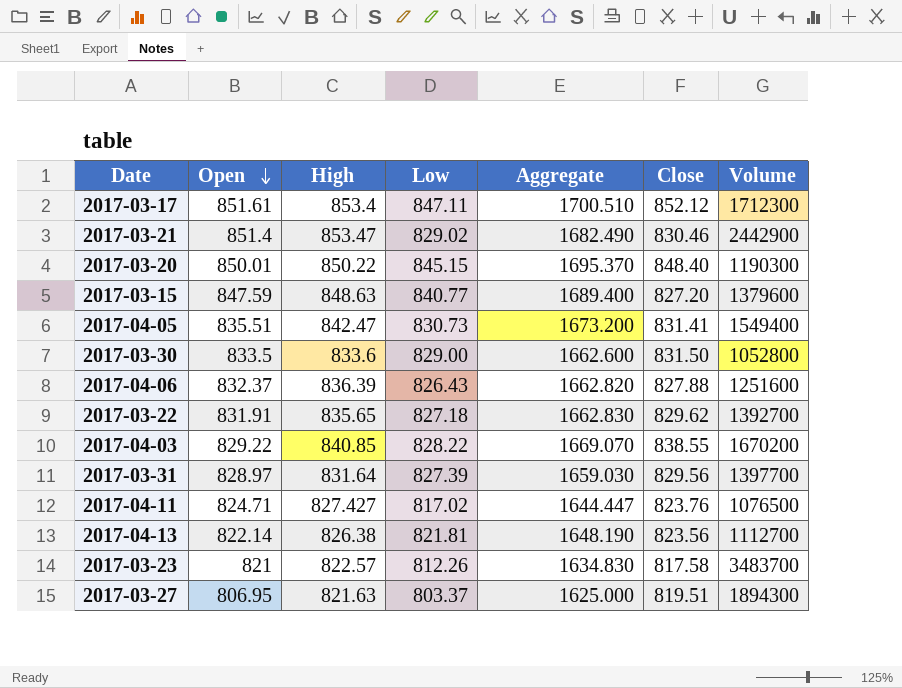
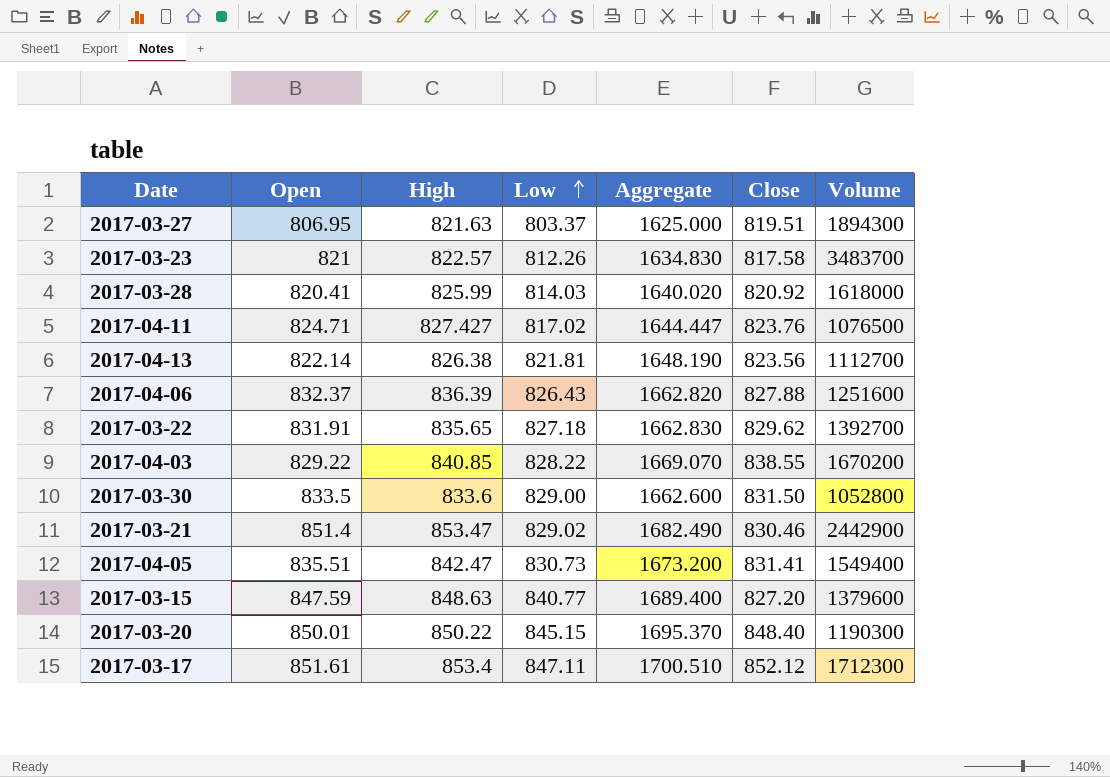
row order: Open descending -> Low ascending
row 2017-03-31: 828.97 | 831.64 | 827.39 | 1659.030 | 829.56 | 1397700 -> none
row 2017-03-28: none -> 820.41 | 825.99 | 814.03 | 1640.020 | 820.92 | 1618000

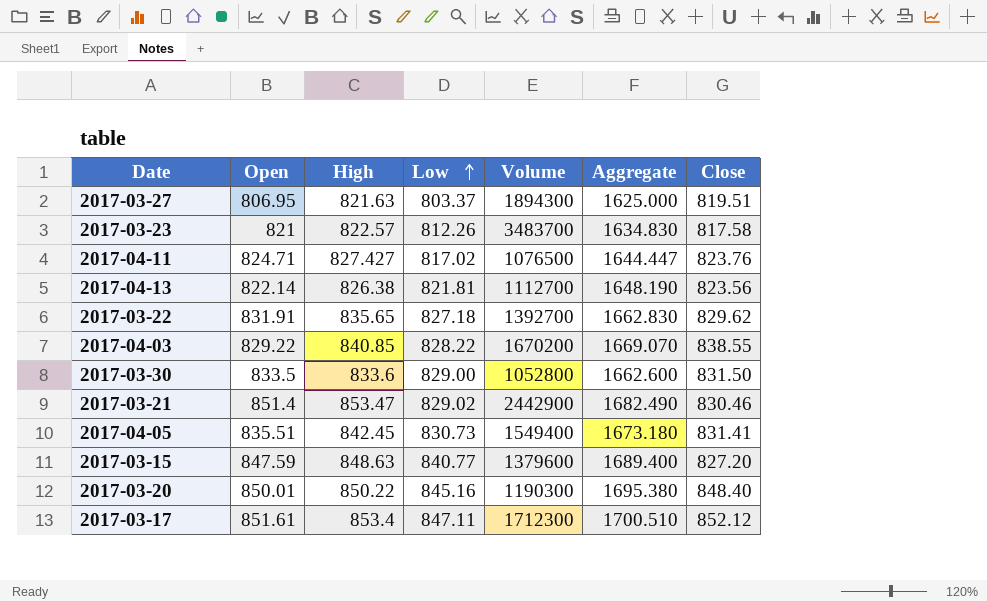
column Volume | position: 7 -> 5
row 2017-03-28: 820.41 | 825.99 | 814.03 | 1640.020 | 820.92 | 1618000 -> none
row 2017-04-06: 832.37 | 836.39 | 826.43 | 1662.820 | 827.88 | 1251600 -> none
2017-04-05 | High: 842.47 -> 842.45
2017-04-05 | Aggregate: 1673.200 -> 1673.180
2017-03-20 | Low: 845.15 -> 845.16
2017-03-20 | Aggregate: 1695.370 -> 1695.380

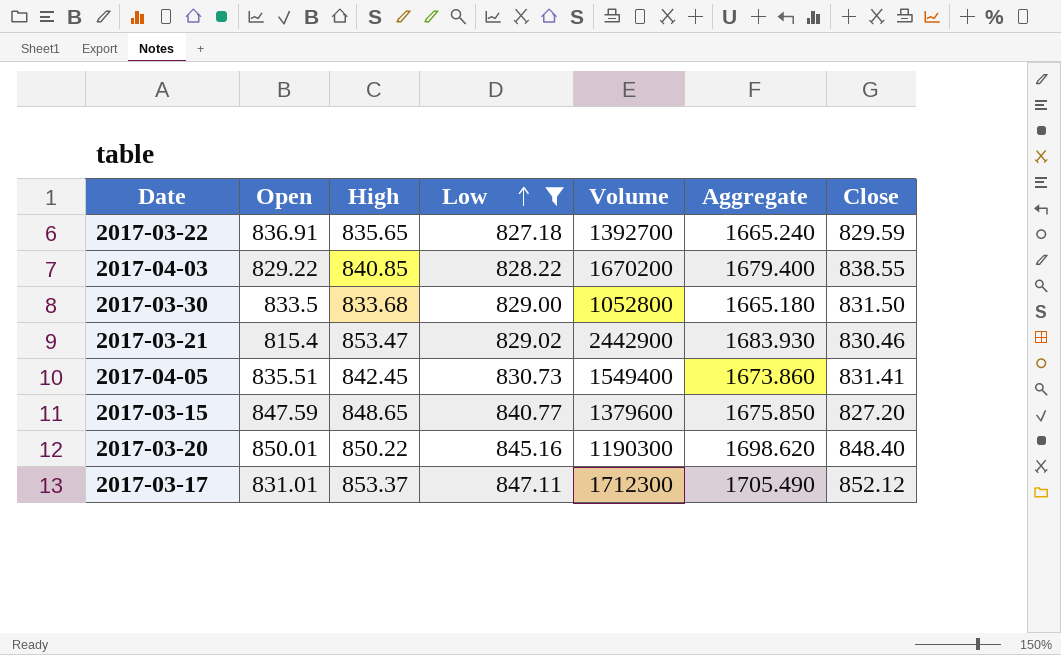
filter: none -> Low >= 827.18
column Aggregate | formula: [High] + [Low] -> [High] + [Close]
2017-03-22 | Open: 831.91 -> 836.91
2017-03-22 | Close: 829.62 -> 829.59
2017-03-30 | High: 833.6 -> 833.68
2017-03-21 | Open: 851.4 -> 815.4
2017-03-15 | High: 848.63 -> 848.65
2017-03-17 | Open: 851.61 -> 831.01
2017-03-17 | High: 853.4 -> 853.37

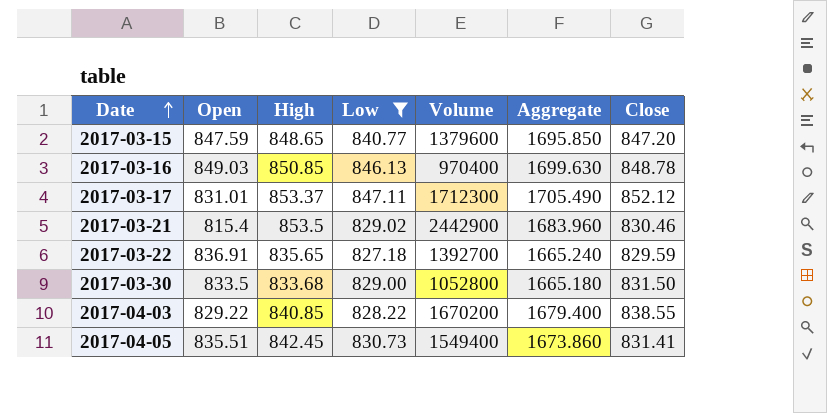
row order: Low ascending -> Date ascending
row 2017-03-20: 850.01 | 850.22 | 845.16 | 1190300 | 1698.620 | 848.40 -> none
2017-03-15 | Aggregate: 1675.850 -> 1695.850
2017-03-15 | Close: 827.20 -> 847.20
row 2017-03-16: none -> 849.03 | 850.85 | 846.13 | 970400 | 1699.630 | 848.78
2017-03-21 | High: 853.47 -> 853.5
2017-03-21 | Aggregate: 1683.930 -> 1683.960

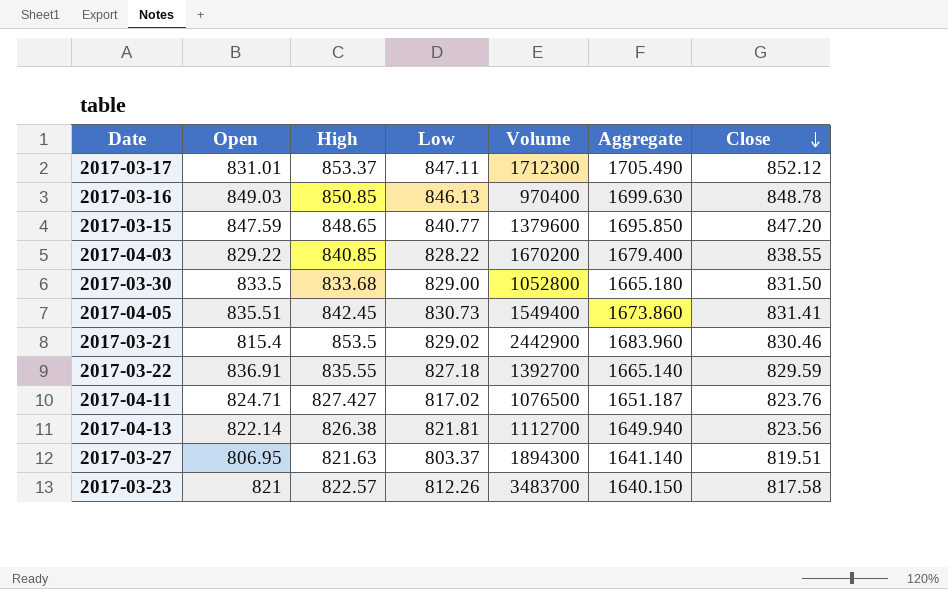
filter: Low >= 827.18 -> none
row order: Date ascending -> Close descending
2017-03-22 | High: 835.65 -> 835.55
2017-03-22 | Aggregate: 1665.240 -> 1665.140

